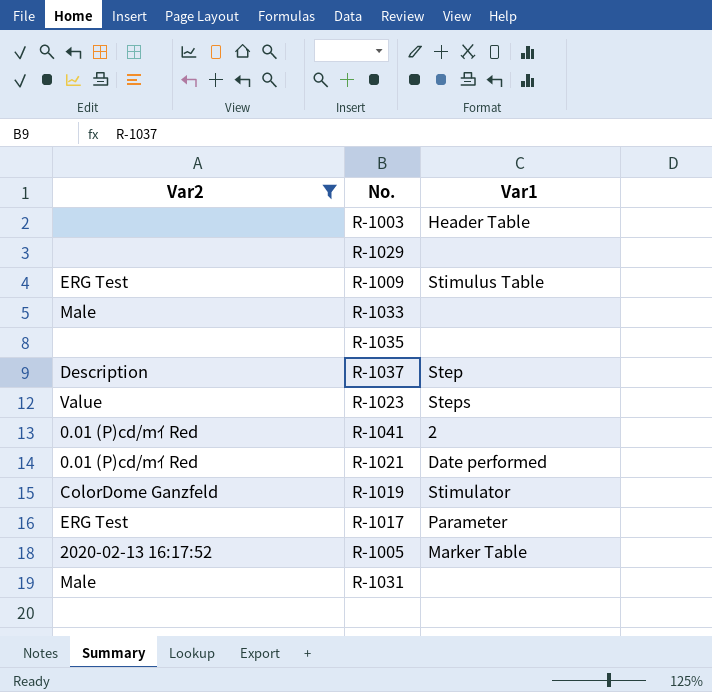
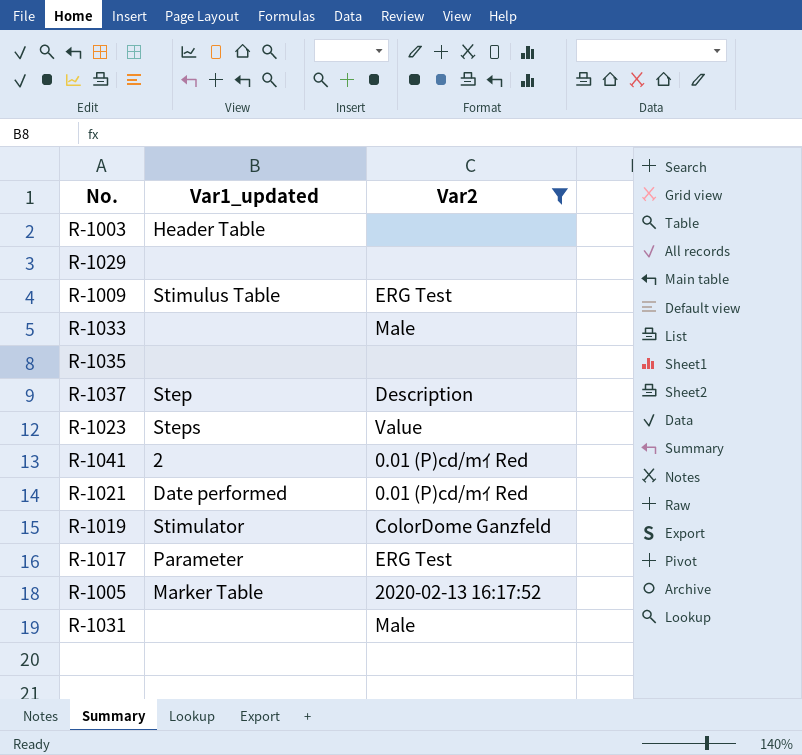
column name: Var1 -> Var1_updated
column Var2 | position: 1 -> 3

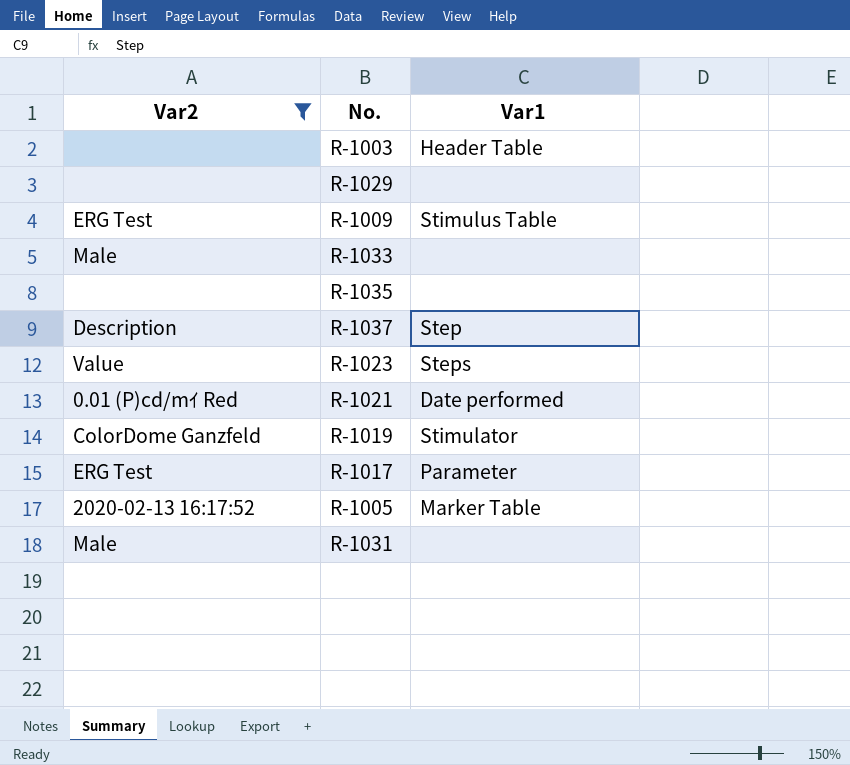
column Var2 | position: 3 -> 1
column name: Var1_updated -> Var1
row R-1041: 2 | 0.01 (P)cd/mｲ Red -> none

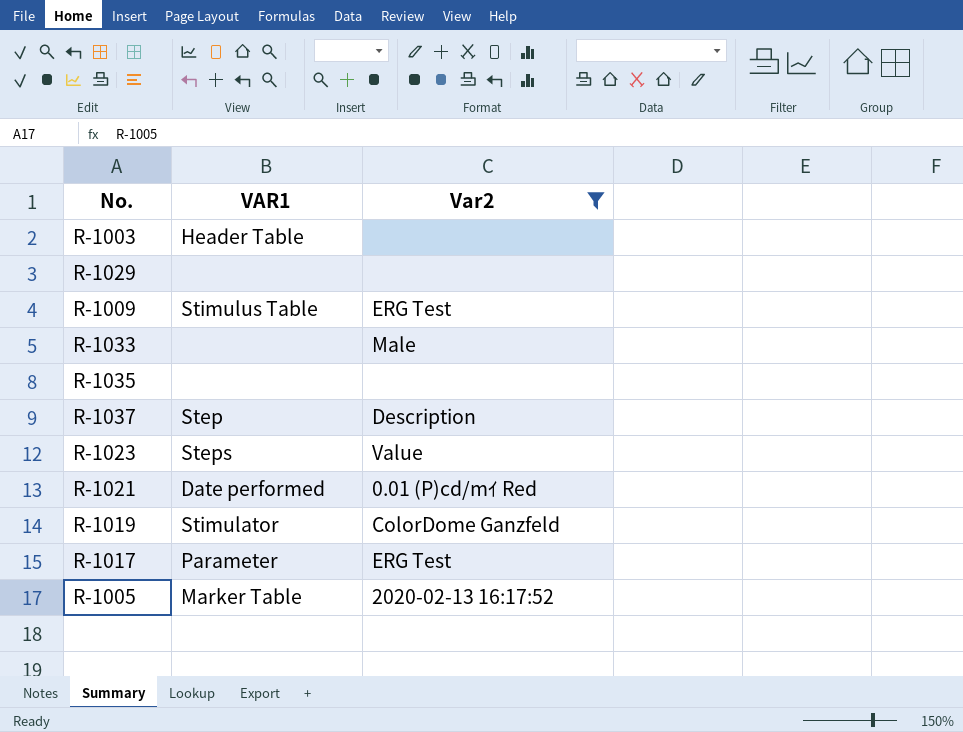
column name: Var1 -> VAR1
column Var2 | position: 1 -> 3
row R-1031: Male | none -> none

